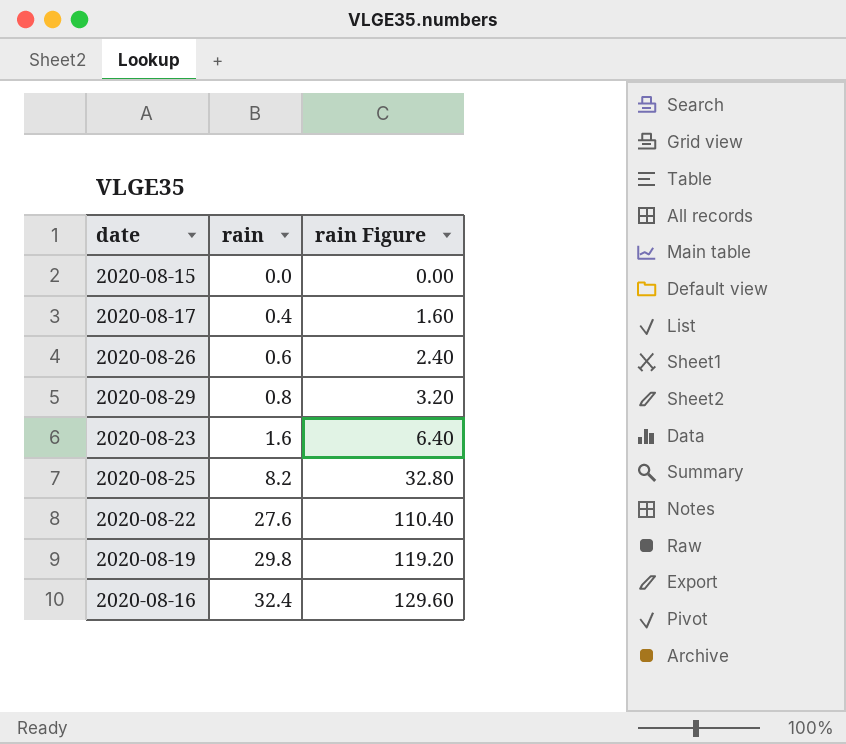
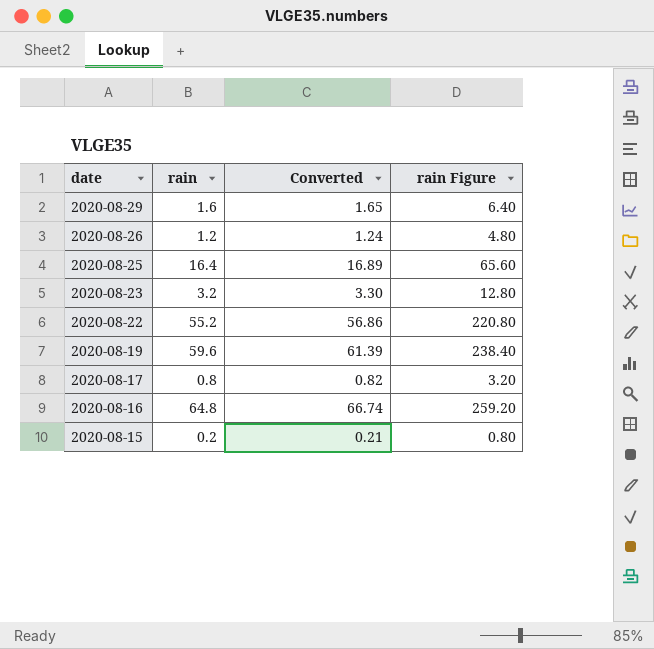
row order: rain ascending -> date descending
column Converted | formula: none -> [rain] * 1.03
2020-08-29 | rain: 0.8 -> 1.6
2020-08-29 | rain Figure: 3.20 -> 6.40
2020-08-26 | rain: 0.6 -> 1.2
2020-08-26 | rain Figure: 2.40 -> 4.80
2020-08-25 | rain: 8.2 -> 16.4
2020-08-25 | rain Figure: 32.80 -> 65.60
2020-08-23 | rain: 1.6 -> 3.2
2020-08-23 | rain Figure: 6.40 -> 12.80
2020-08-22 | rain: 27.6 -> 55.2
2020-08-22 | rain Figure: 110.40 -> 220.80
2020-08-19 | rain: 29.8 -> 59.6
2020-08-19 | rain Figure: 119.20 -> 238.40
2020-08-17 | rain: 0.4 -> 0.8
2020-08-17 | rain Figure: 1.60 -> 3.20
2020-08-16 | rain: 32.4 -> 64.8
2020-08-16 | rain Figure: 129.60 -> 259.20
2020-08-15 | rain: 0.0 -> 0.2
2020-08-15 | rain Figure: 0.00 -> 0.80

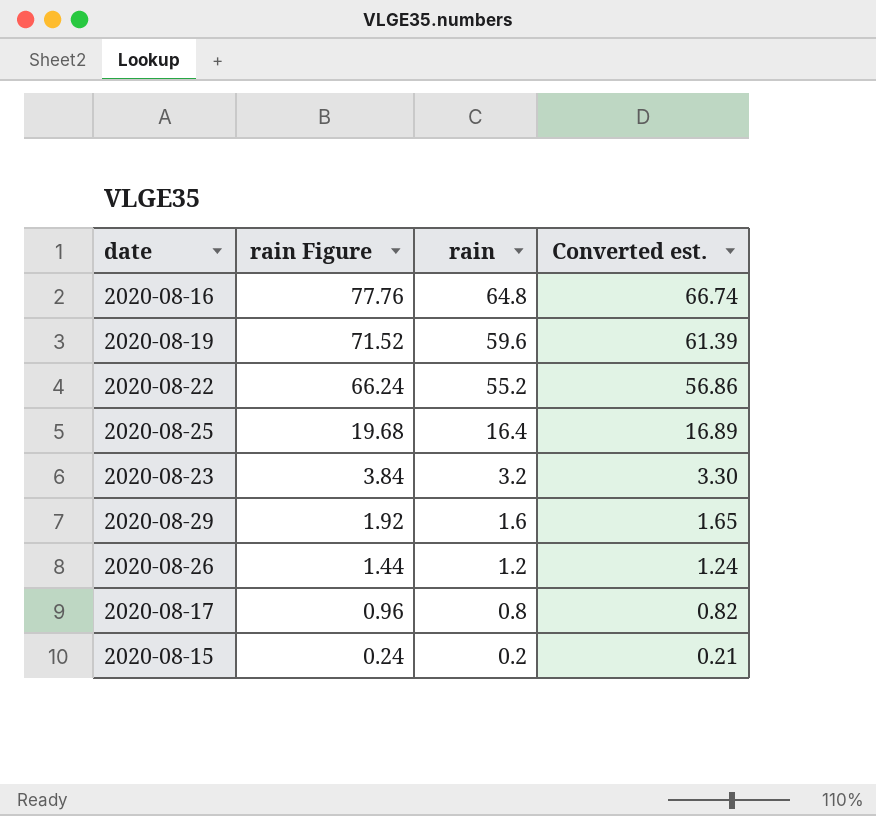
row order: date descending -> rain Figure descending
column rain Figure | formula: [rain] * 4 -> [rain] * 1.2
column rain Figure | position: 4 -> 2
column name: Converted -> Converted est.

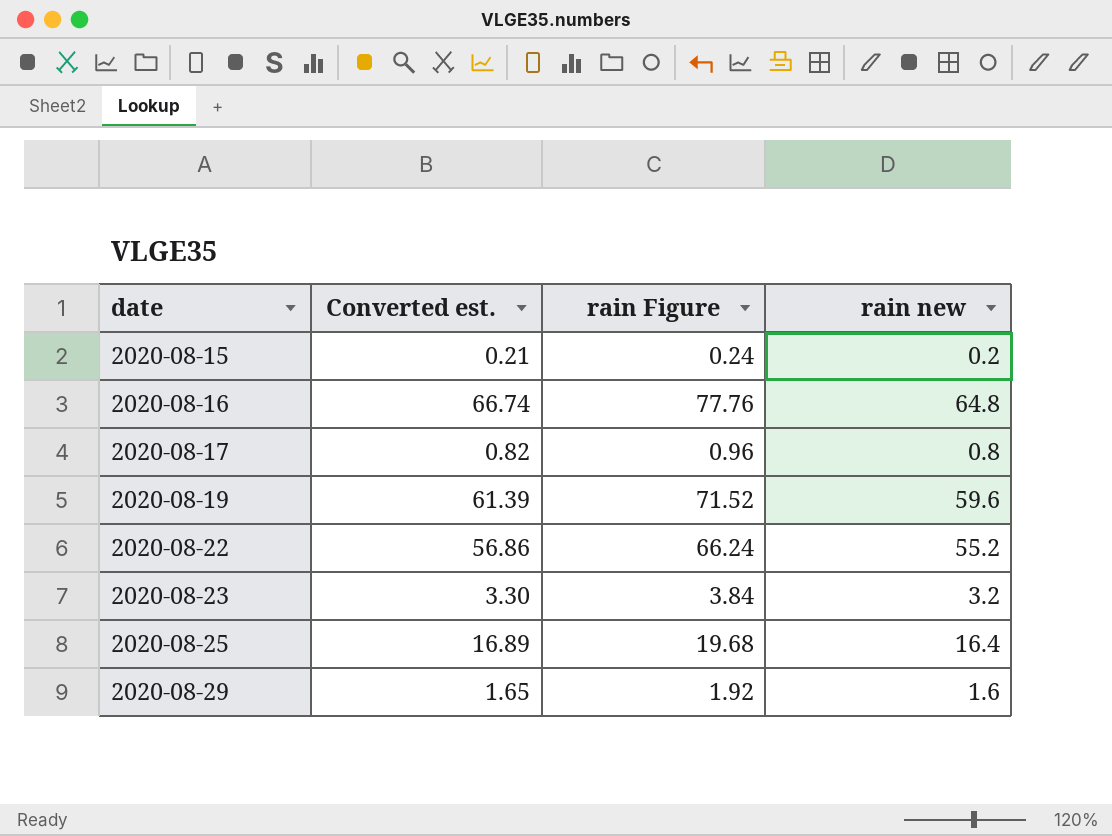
row order: rain Figure descending -> date ascending
column Converted est. | position: 4 -> 2
column name: rain -> rain new
row 2020-08-26: 1.44 | 1.2 | 1.24 -> none

